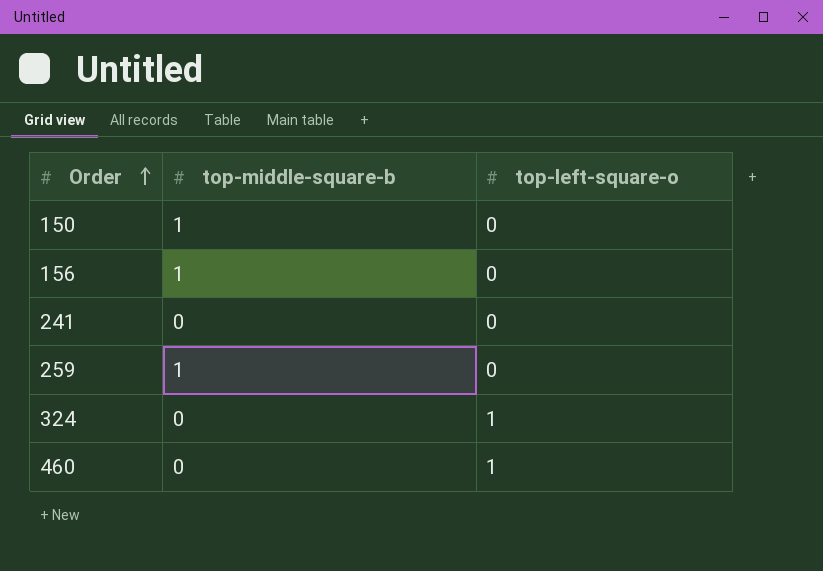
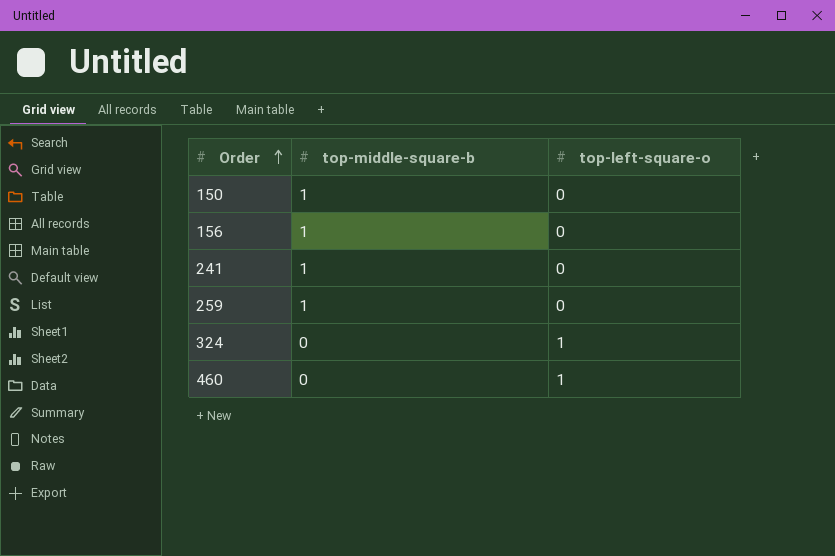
241 | top-middle-square-b: 0 -> 1

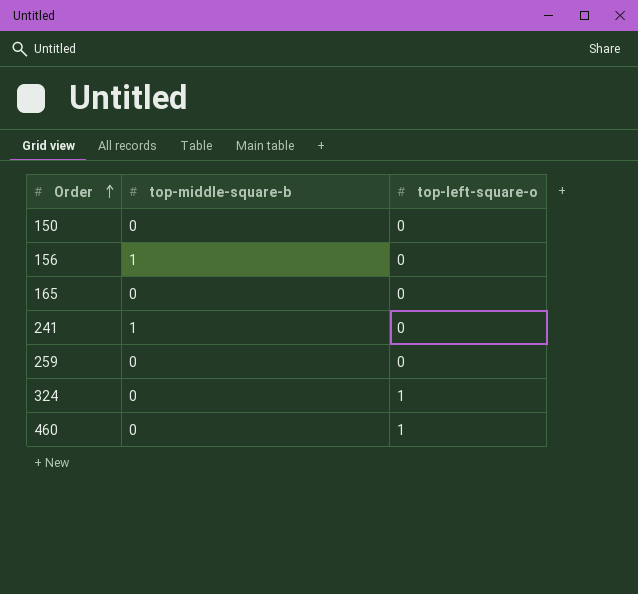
150 | top-middle-square-b: 1 -> 0
row 165: none -> 0 | 0
259 | top-middle-square-b: 1 -> 0

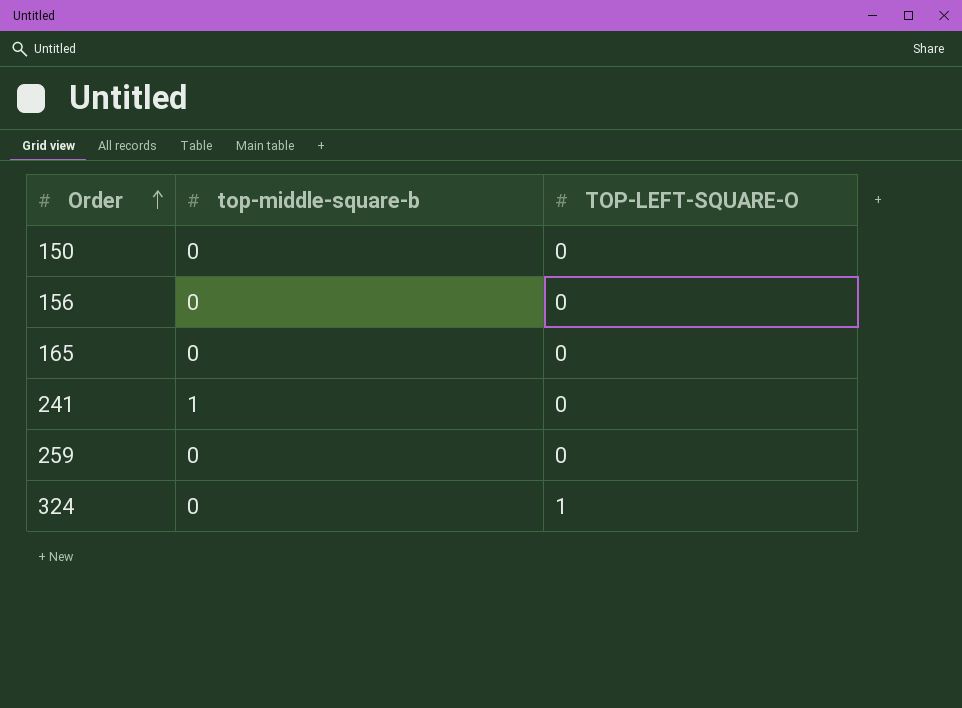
column name: top-left-square-o -> TOP-LEFT-SQUARE-O
row 460: 0 | 1 -> none
156 | top-middle-square-b: 1 -> 0

